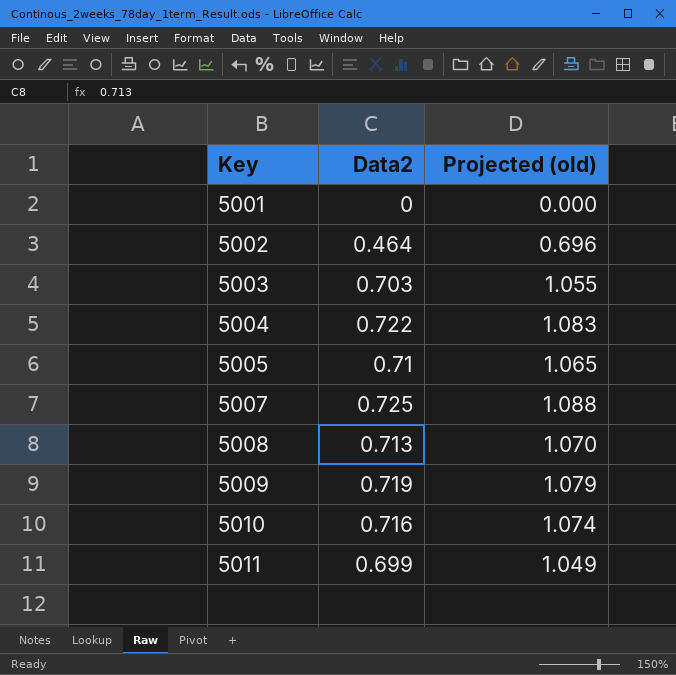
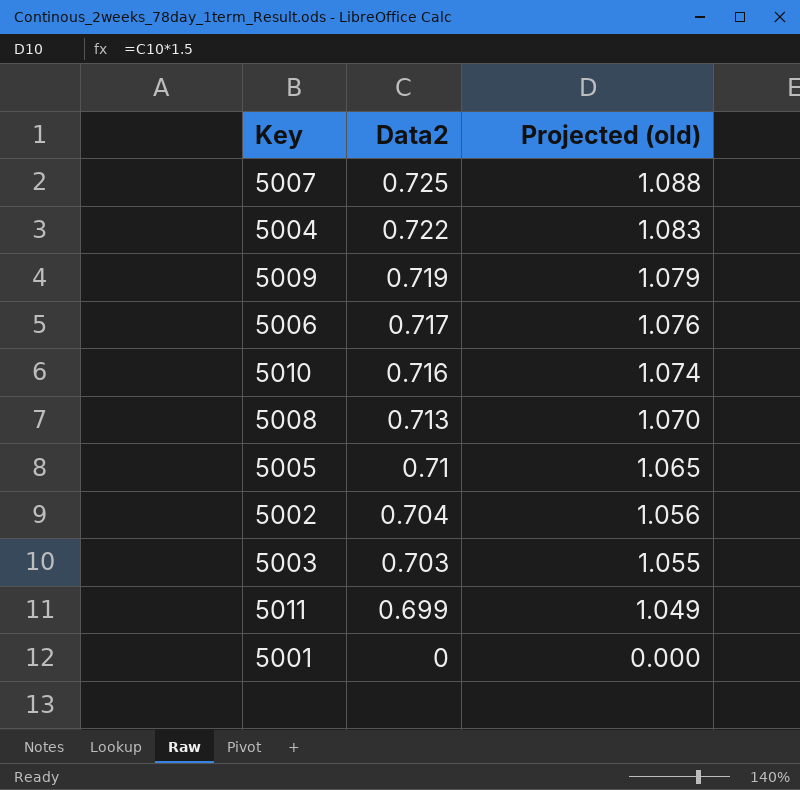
row order: Key ascending -> Data2 descending
row 5006: none -> 0.717 | 1.076
5002 | Data2: 0.464 -> 0.704
5002 | Projected (old): 0.696 -> 1.056

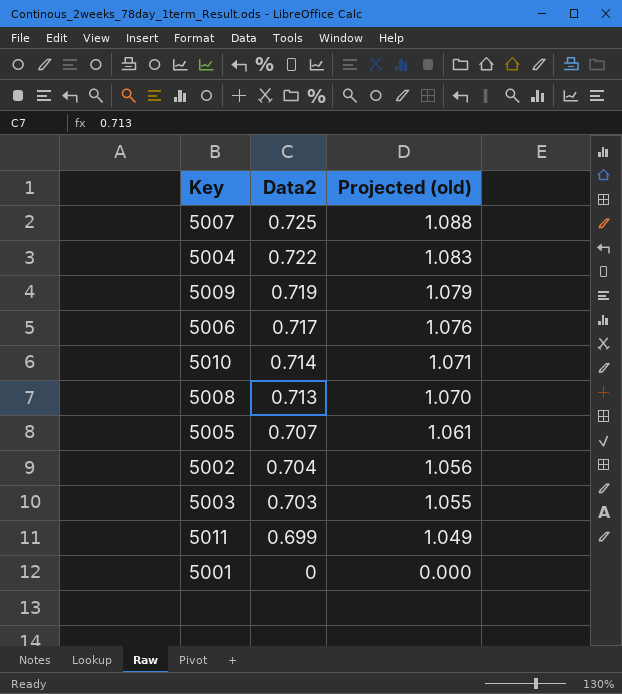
5010 | Data2: 0.716 -> 0.714
5010 | Projected (old): 1.074 -> 1.071
5005 | Data2: 0.71 -> 0.707
5005 | Projected (old): 1.065 -> 1.061

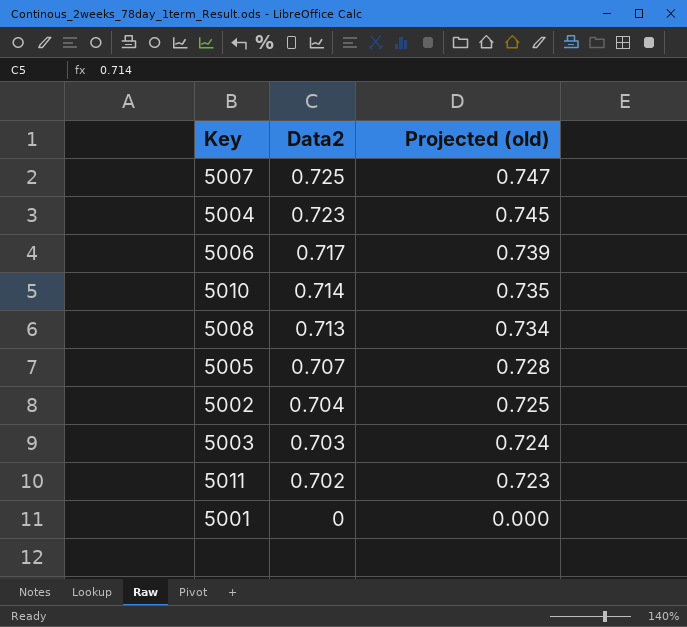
column Projected (old) | formula: [Data2] * 1.5 -> [Data2] * 1.03
row 5009: 0.719 | 1.079 -> none
5004 | Data2: 0.722 -> 0.723
5011 | Data2: 0.699 -> 0.702

